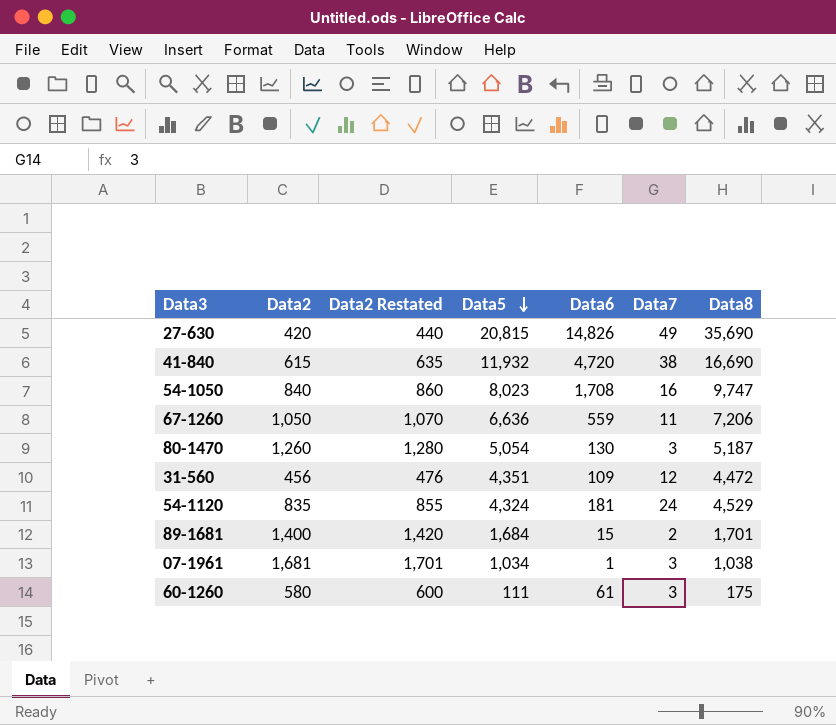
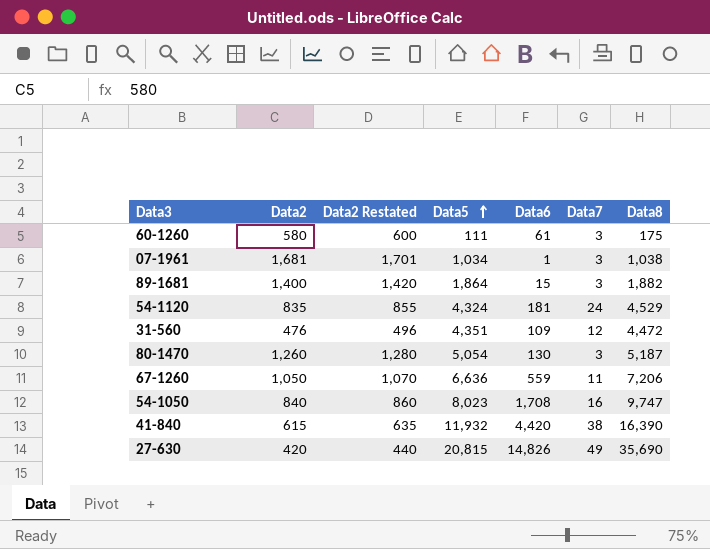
row order: Data5 descending -> Data5 ascending
89-1681 | Data5: 1,684 -> 1,864
89-1681 | Data7: 2 -> 3
89-1681 | Data8: 1,701 -> 1,882
31-560 | Data2: 456 -> 476
31-560 | Data2 Restated: 476 -> 496
41-840 | Data6: 4,720 -> 4,420
41-840 | Data8: 16,690 -> 16,390

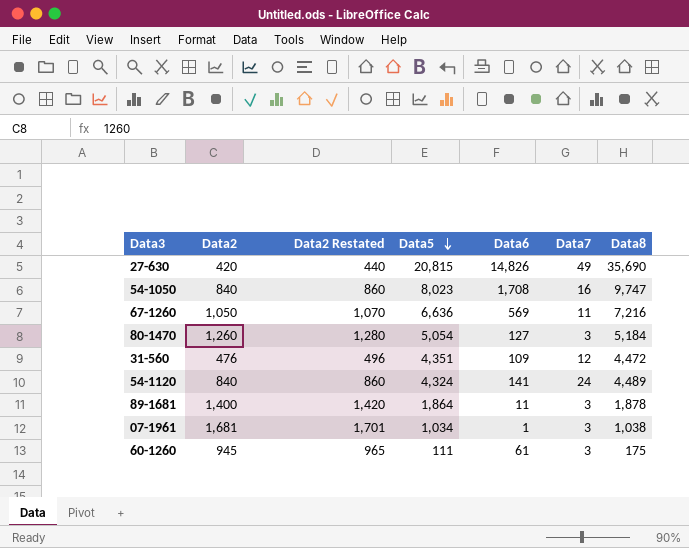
row order: Data5 ascending -> Data5 descending
row 41-840: 615 | 635 | 11,932 | 4,420 | 38 | 16,390 -> none
67-1260 | Data6: 559 -> 569
67-1260 | Data8: 7,206 -> 7,216
80-1470 | Data6: 130 -> 127
80-1470 | Data8: 5,187 -> 5,184
54-1120 | Data2: 835 -> 840
54-1120 | Data2 Restated: 855 -> 860
54-1120 | Data6: 181 -> 141
54-1120 | Data8: 4,529 -> 4,489
89-1681 | Data6: 15 -> 11
89-1681 | Data8: 1,882 -> 1,878
60-1260 | Data2: 580 -> 945
60-1260 | Data2 Restated: 600 -> 965

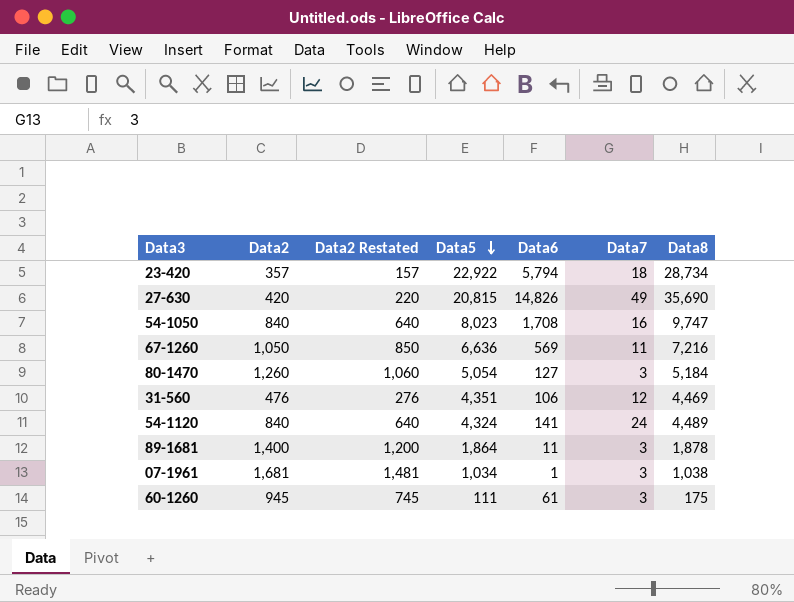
column Data2 Restated | formula: [Data2] + 20 -> [Data2] - 200
row 23-420: none -> 357 | 157 | 22,922 | 5,794 | 18 | 28,734
31-560 | Data6: 109 -> 106
31-560 | Data8: 4,472 -> 4,469

